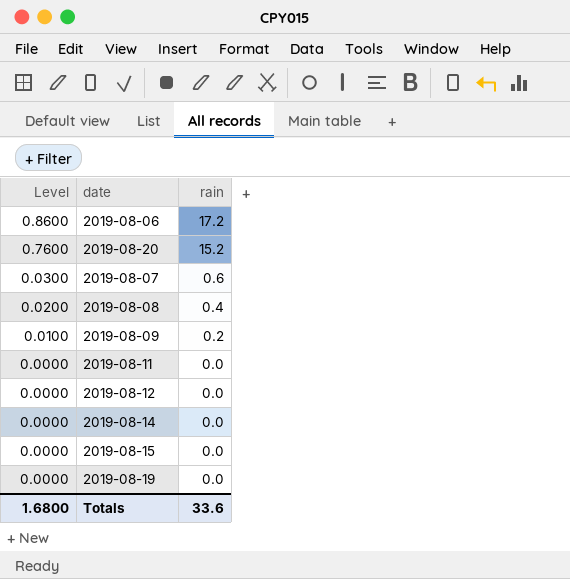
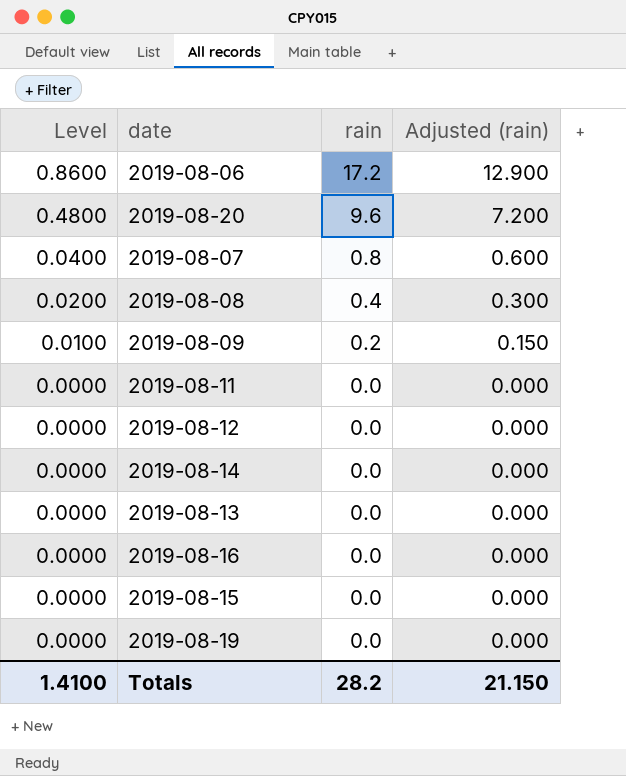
column Adjusted (rain) | formula: none -> [rain] * 0.75
2019-08-20 | Level: 0.7600 -> 0.4800
2019-08-20 | rain: 15.2 -> 9.6
2019-08-07 | Level: 0.0300 -> 0.0400
2019-08-07 | rain: 0.6 -> 0.8
row 2019-08-13: none -> 0.0000 | 0.0 | 0.000
row 2019-08-16: none -> 0.0000 | 0.0 | 0.000
Totals | Level: 1.6800 -> 1.4100
Totals | rain: 33.6 -> 28.2

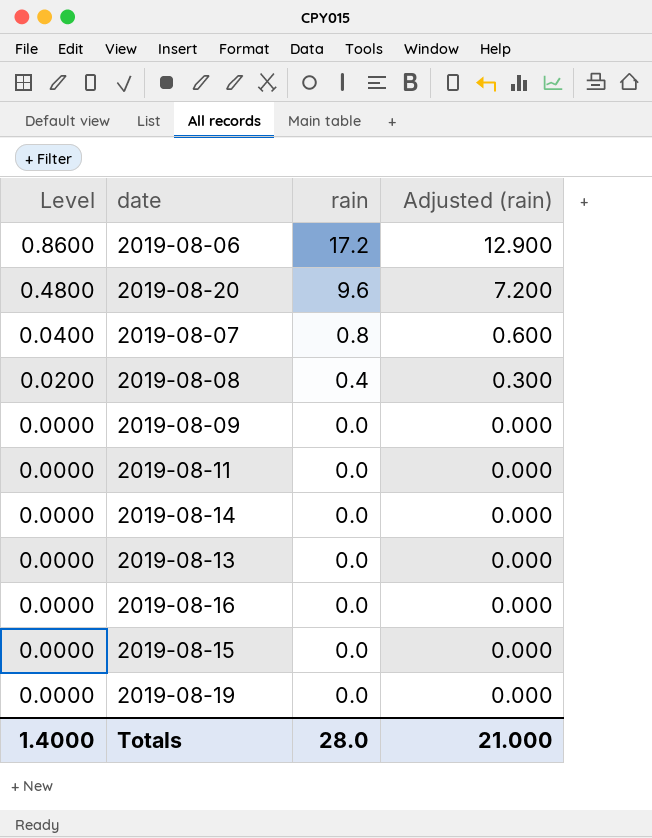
row 2019-08-12: 0.0000 | 0.0 | 0.000 -> none
2019-08-09 | Level: 0.0100 -> 0.0000
2019-08-09 | rain: 0.2 -> 0.0
2019-08-09 | Adjusted (rain): 0.150 -> 0.000
Totals | Level: 1.4100 -> 1.4000
Totals | rain: 28.2 -> 28.0
Totals | Adjusted (rain): 21.150 -> 21.000

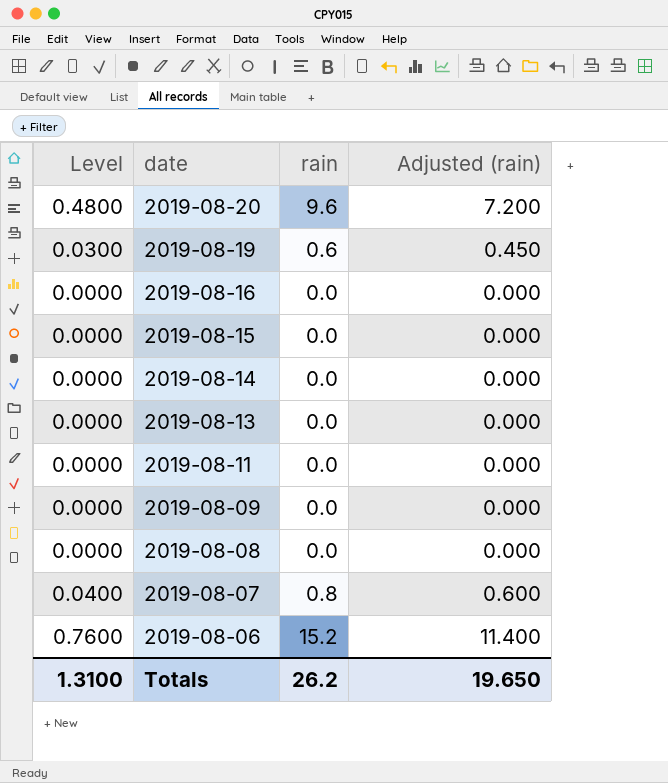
row order: Level descending -> date descending
2019-08-19 | Level: 0.0000 -> 0.0300
2019-08-19 | rain: 0.0 -> 0.6
2019-08-19 | Adjusted (rain): 0.000 -> 0.450
2019-08-08 | Level: 0.0200 -> 0.0000
2019-08-08 | rain: 0.4 -> 0.0
2019-08-08 | Adjusted (rain): 0.300 -> 0.000
2019-08-06 | Level: 0.8600 -> 0.7600
2019-08-06 | rain: 17.2 -> 15.2
2019-08-06 | Adjusted (rain): 12.900 -> 11.400
Totals | Level: 1.4000 -> 1.3100
Totals | rain: 28.0 -> 26.2
Totals | Adjusted (rain): 21.000 -> 19.650

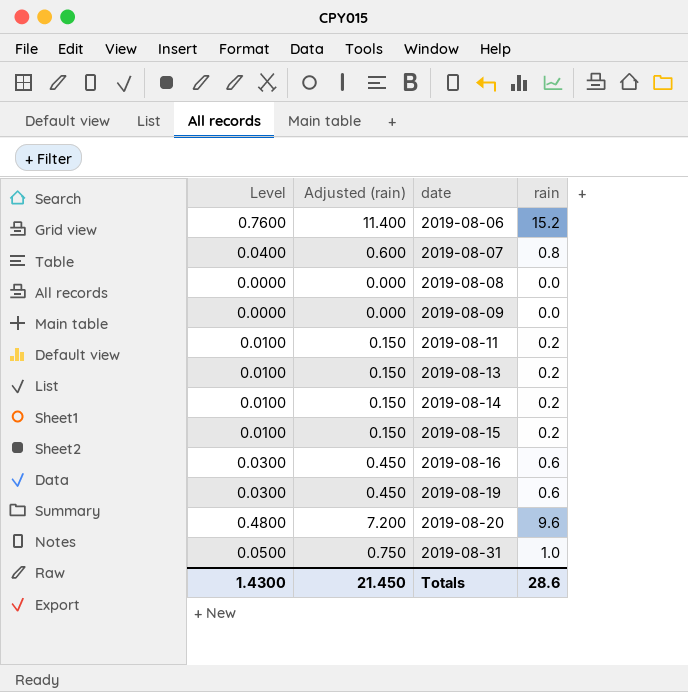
row order: date descending -> date ascending
column Adjusted (rain) | position: 4 -> 2
2019-08-11 | Level: 0.0000 -> 0.0100
2019-08-11 | Adjusted (rain): 0.000 -> 0.150
2019-08-11 | rain: 0.0 -> 0.2
2019-08-13 | Level: 0.0000 -> 0.0100
2019-08-13 | Adjusted (rain): 0.000 -> 0.150
2019-08-13 | rain: 0.0 -> 0.2
2019-08-14 | Level: 0.0000 -> 0.0100
2019-08-14 | Adjusted (rain): 0.000 -> 0.150
2019-08-14 | rain: 0.0 -> 0.2
2019-08-15 | Level: 0.0000 -> 0.0100
2019-08-15 | Adjusted (rain): 0.000 -> 0.150
2019-08-15 | rain: 0.0 -> 0.2
2019-08-16 | Level: 0.0000 -> 0.0300
2019-08-16 | Adjusted (rain): 0.000 -> 0.450
2019-08-16 | rain: 0.0 -> 0.6
row 2019-08-31: none -> 0.0500 | 0.750 | 1.0
Totals | Level: 1.3100 -> 1.4300
Totals | Adjusted (rain): 19.650 -> 21.450
Totals | rain: 26.2 -> 28.6

